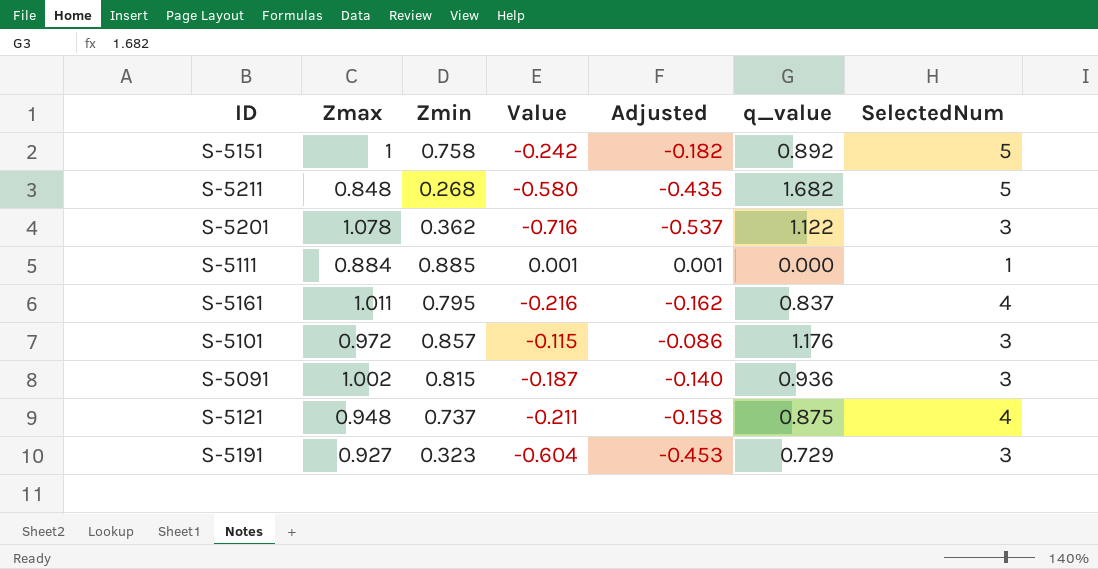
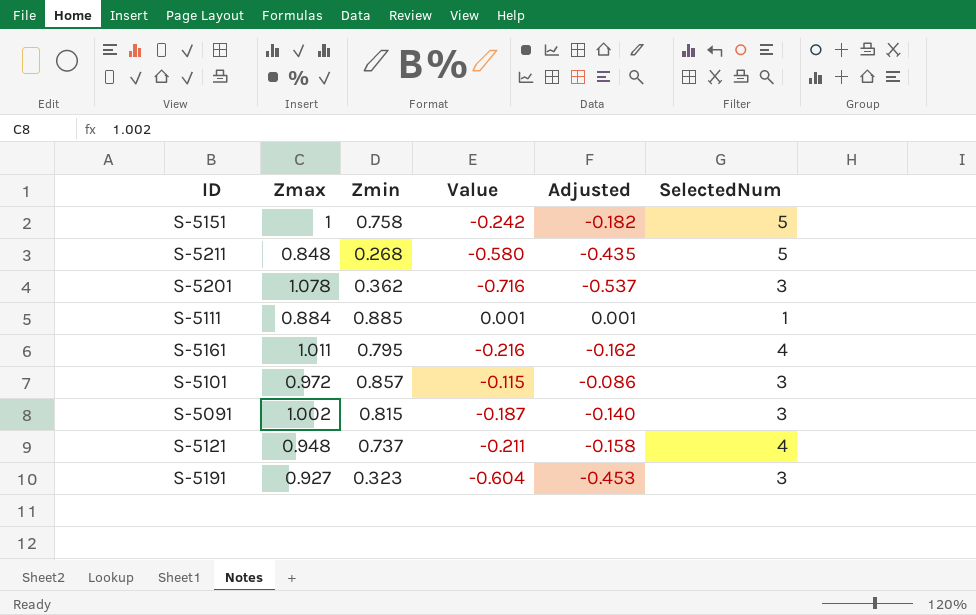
column q_value | position: 6 -> none

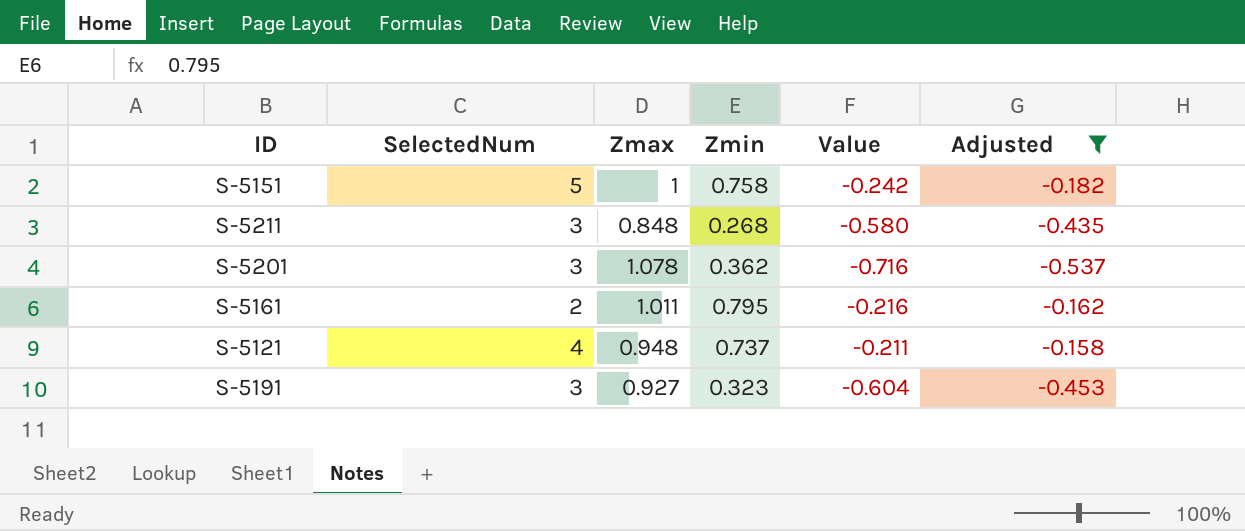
filter: none -> Adjusted <= -0.158
column SelectedNum | position: 6 -> 2
S-5211 | SelectedNum: 5 -> 3
S-5161 | SelectedNum: 4 -> 2

